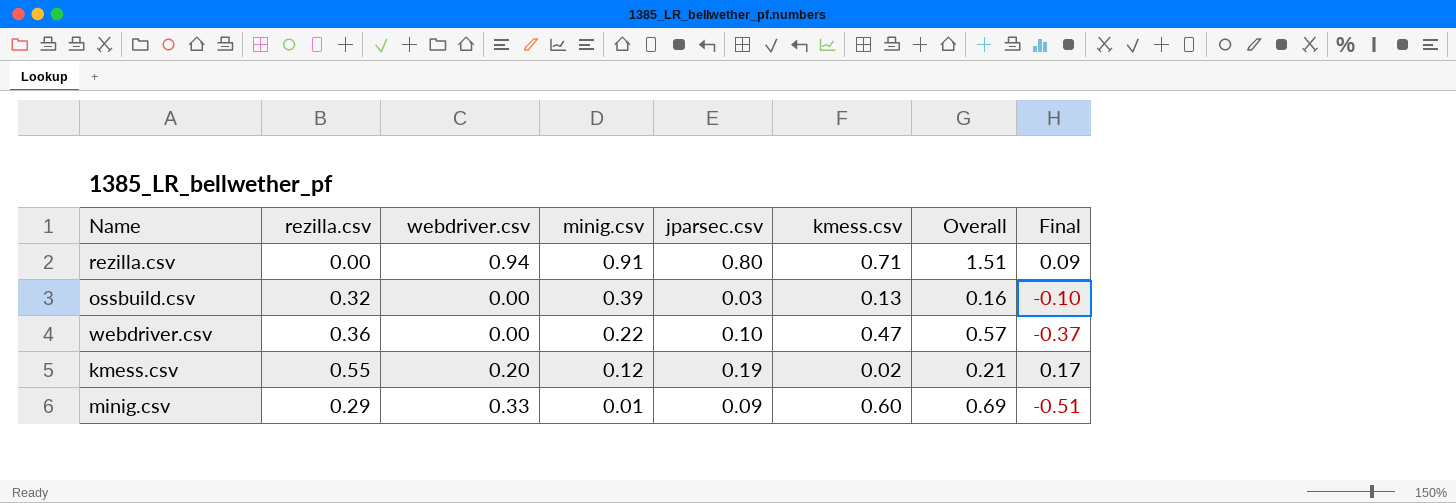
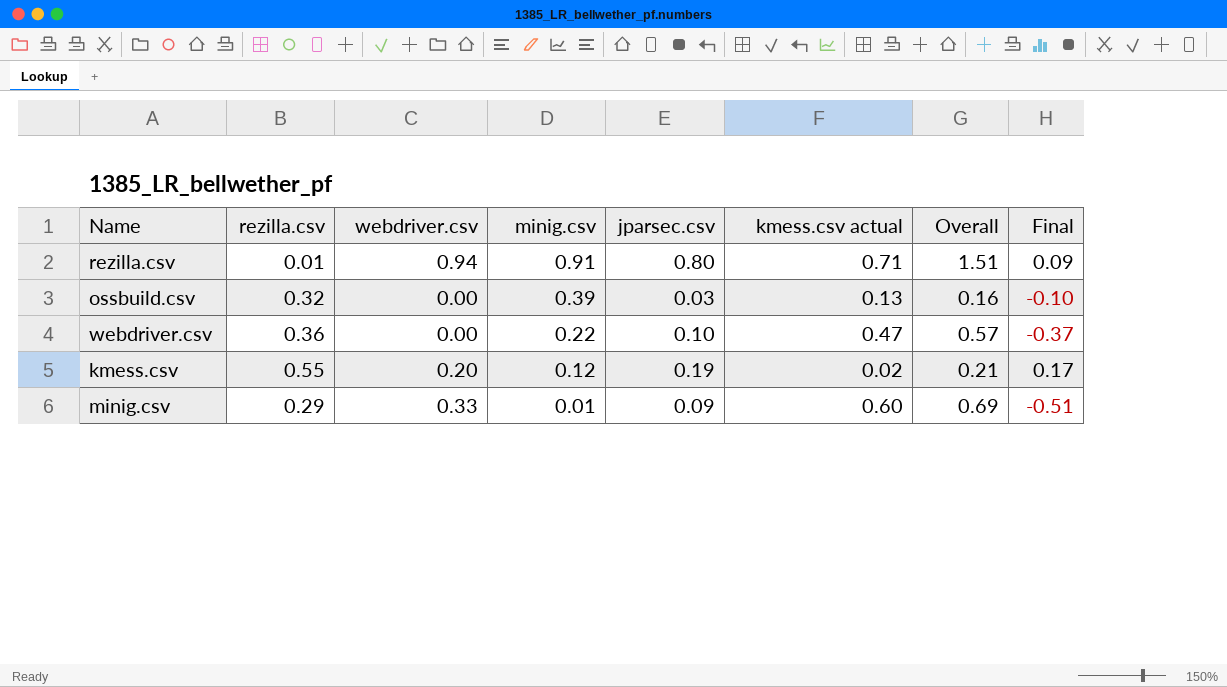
column name: kmess.csv -> kmess.csv actual
rezilla.csv | rezilla.csv: 0.00 -> 0.01

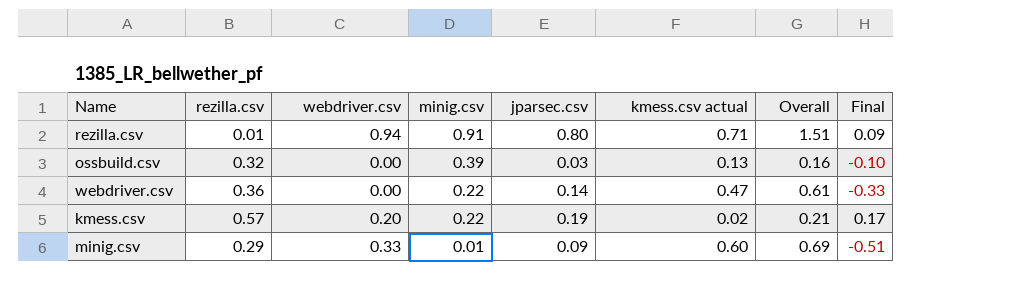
webdriver.csv | jparsec.csv: 0.10 -> 0.14
webdriver.csv | Overall: 0.57 -> 0.61
webdriver.csv | Final: -0.37 -> -0.33
kmess.csv | rezilla.csv: 0.55 -> 0.57
kmess.csv | minig.csv: 0.12 -> 0.22

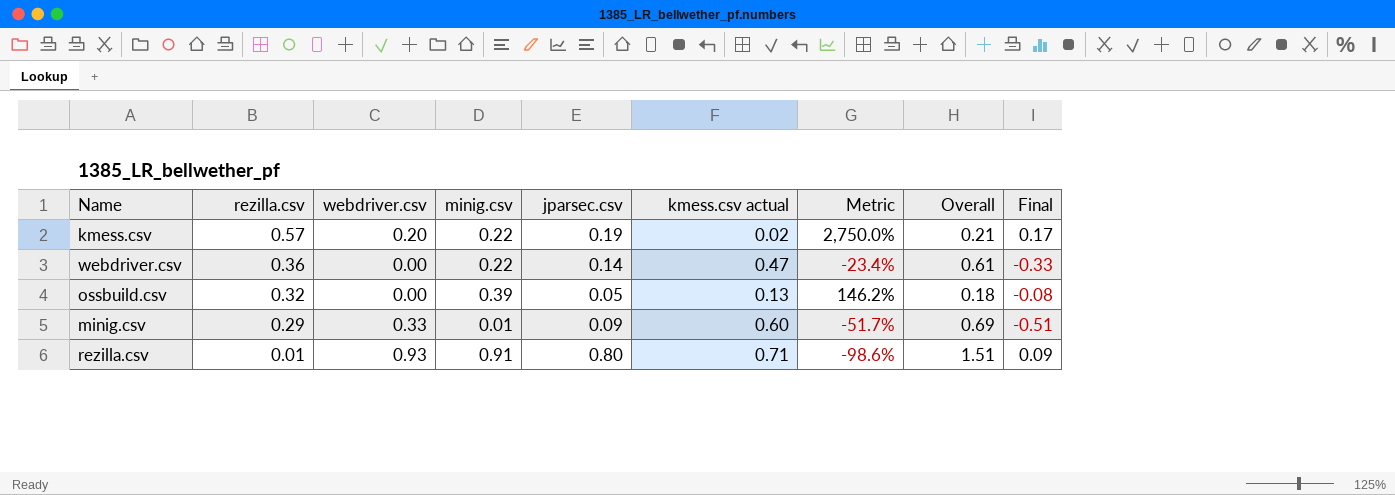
row order: minig.csv descending -> rezilla.csv descending
column Metric | formula: none -> ([rezilla.csv] - [kmess.csv actual]) / [kmess.csv actual]
ossbuild.csv | jparsec.csv: 0.03 -> 0.05
ossbuild.csv | Overall: 0.16 -> 0.18
ossbuild.csv | Final: -0.10 -> -0.08
rezilla.csv | webdriver.csv: 0.94 -> 0.93

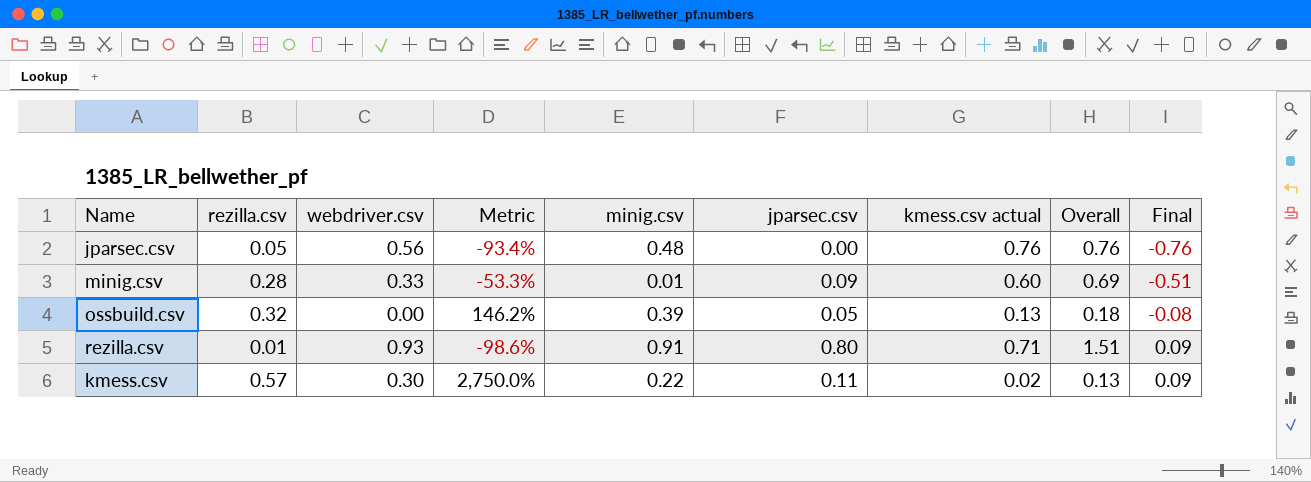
row order: rezilla.csv descending -> Final ascending
column Metric | position: 7 -> 4
row webdriver.csv: 0.36 | 0.00 | 0.22 | 0.14 | 0.47 | -23.4% | 0.61 | -0.33 -> none
row jparsec.csv: none -> 0.05 | 0.56 | -93.4% | 0.48 | 0.00 | 0.76 | 0.76 | -0.76
minig.csv | rezilla.csv: 0.29 -> 0.28
minig.csv | Metric: -51.7% -> -53.3%
kmess.csv | webdriver.csv: 0.20 -> 0.30
kmess.csv | jparsec.csv: 0.19 -> 0.11
kmess.csv | Overall: 0.21 -> 0.13
kmess.csv | Final: 0.17 -> 0.09

